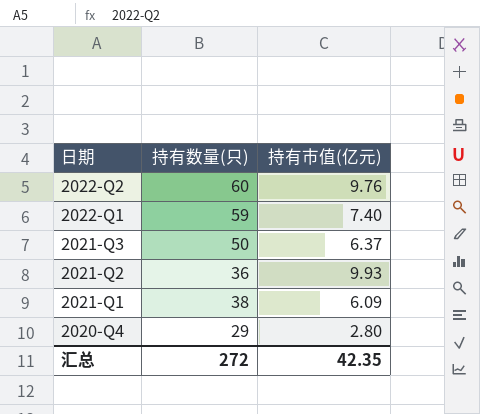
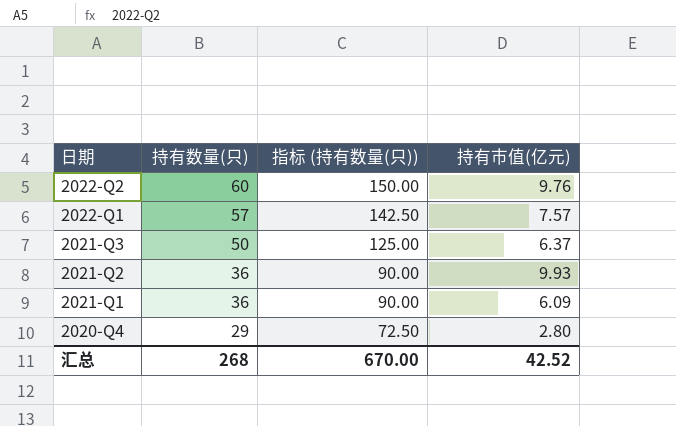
column 指标 (持有数量(只)) | formula: none -> [持有数量(只)] * 2.5
2022-Q1 | 持有数量(只): 59 -> 57
2022-Q1 | 持有市值(亿元): 7.40 -> 7.57
2021-Q1 | 持有数量(只): 38 -> 36
汇总 | 持有数量(只): 272 -> 268
汇总 | 持有市值(亿元): 42.35 -> 42.52

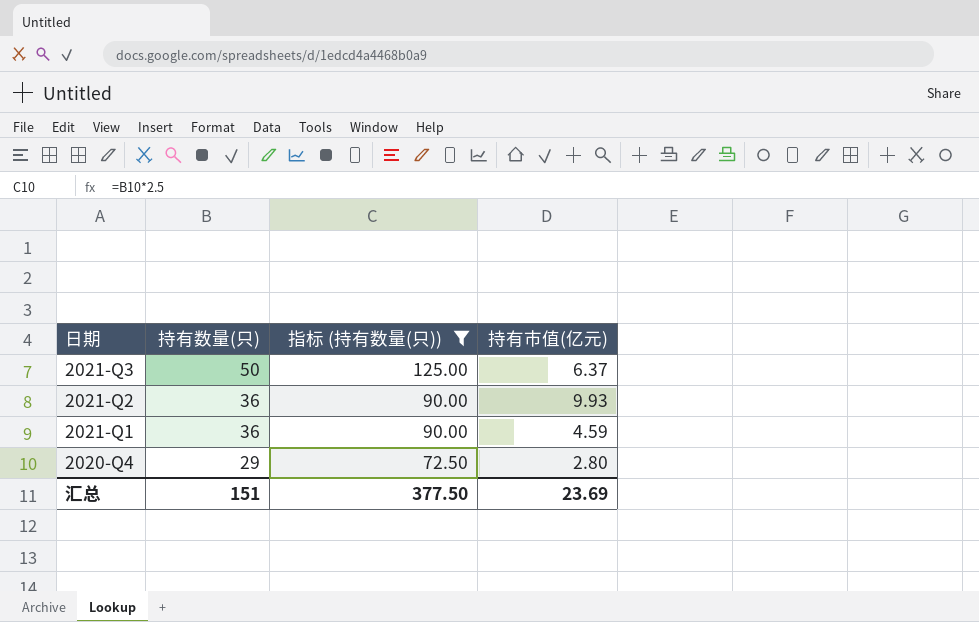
filter: none -> 指标 (持有数量(只)) <= 125.00
2021-Q1 | 持有市值(亿元): 6.09 -> 4.59
汇总 | 持有数量(只): 268 -> 151
汇总 | 指标 (持有数量(只)): 670.00 -> 377.50
汇总 | 持有市值(亿元): 42.52 -> 23.69

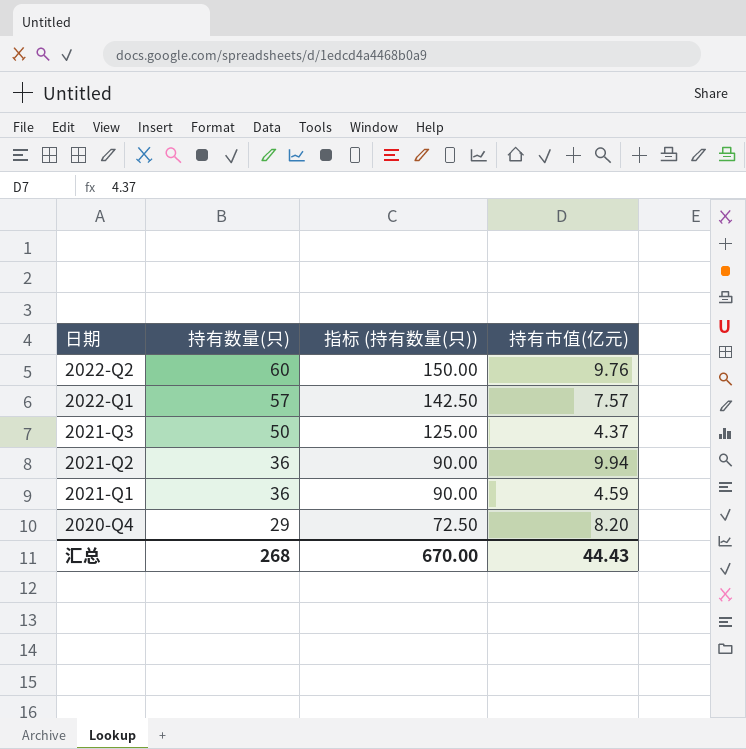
filter: 指标 (持有数量(只)) <= 125.00 -> none
2021-Q3 | 持有市值(亿元): 6.37 -> 4.37
2021-Q2 | 持有市值(亿元): 9.93 -> 9.94
2020-Q4 | 持有市值(亿元): 2.80 -> 8.20
汇总 | 持有数量(只): 151 -> 268
汇总 | 指标 (持有数量(只)): 377.50 -> 670.00
汇总 | 持有市值(亿元): 23.69 -> 44.43

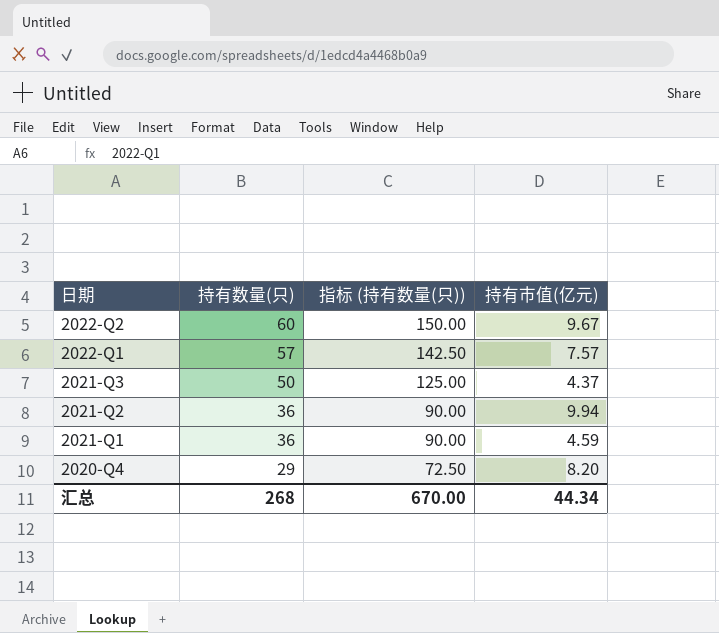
2022-Q2 | 持有市值(亿元): 9.76 -> 9.67
汇总 | 持有市值(亿元): 44.43 -> 44.34

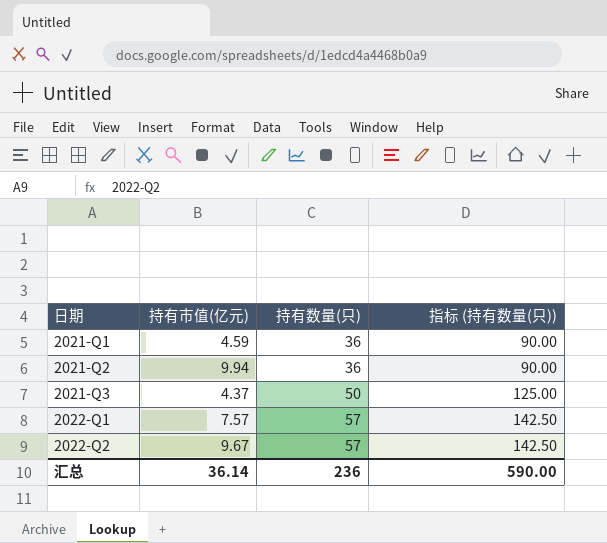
row order: 日期 descending -> 日期 ascending
column 持有市值(亿元) | position: 4 -> 2
row 2020-Q4: 29 | 72.50 | 8.20 -> none
2022-Q2 | 持有数量(只): 60 -> 57
2022-Q2 | 指标 (持有数量(只)): 150.00 -> 142.50
汇总 | 持有市值(亿元): 44.34 -> 36.14
汇总 | 持有数量(只): 268 -> 236
汇总 | 指标 (持有数量(只)): 670.00 -> 590.00

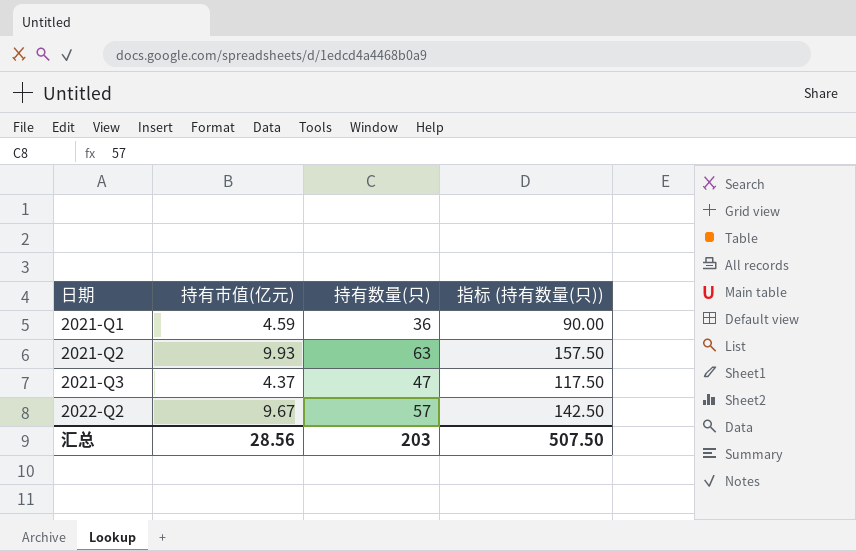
row 2022-Q1: 7.57 | 57 | 142.50 -> none
2021-Q2 | 持有市值(亿元): 9.94 -> 9.93
2021-Q2 | 持有数量(只): 36 -> 63
2021-Q2 | 指标 (持有数量(只)): 90.00 -> 157.50
2021-Q3 | 持有数量(只): 50 -> 47
2021-Q3 | 指标 (持有数量(只)): 125.00 -> 117.50
汇总 | 持有市值(亿元): 36.14 -> 28.56
汇总 | 持有数量(只): 236 -> 203
汇总 | 指标 (持有数量(只)): 590.00 -> 507.50

